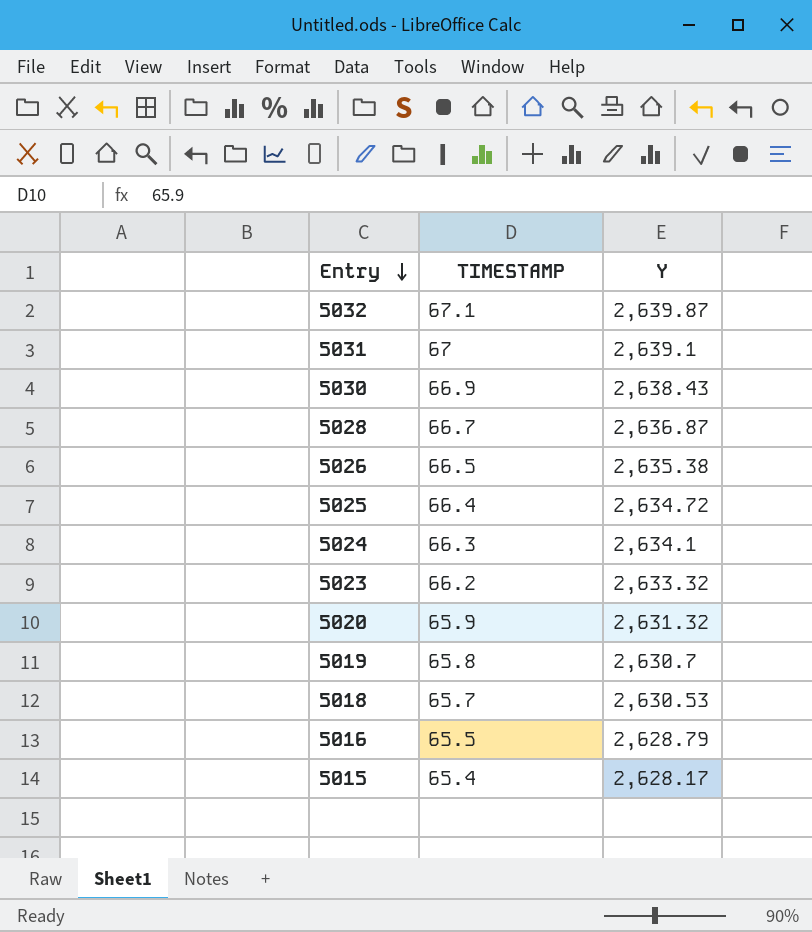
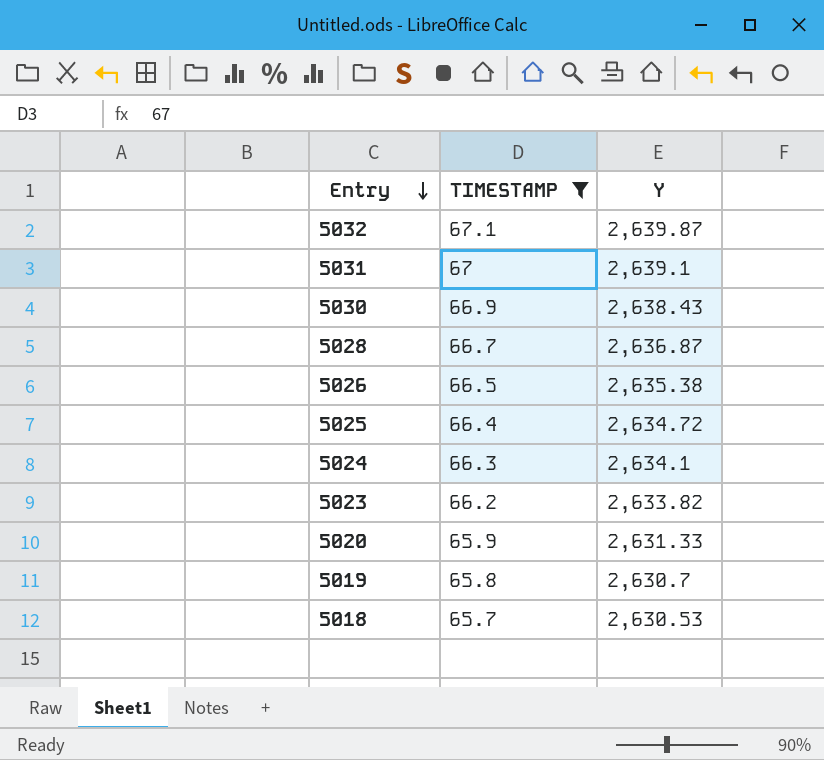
filter: none -> TIMESTAMP >= 65.7
5023 | Y: 2,633.32 -> 2,633.82
5020 | Y: 2,631.32 -> 2,631.33

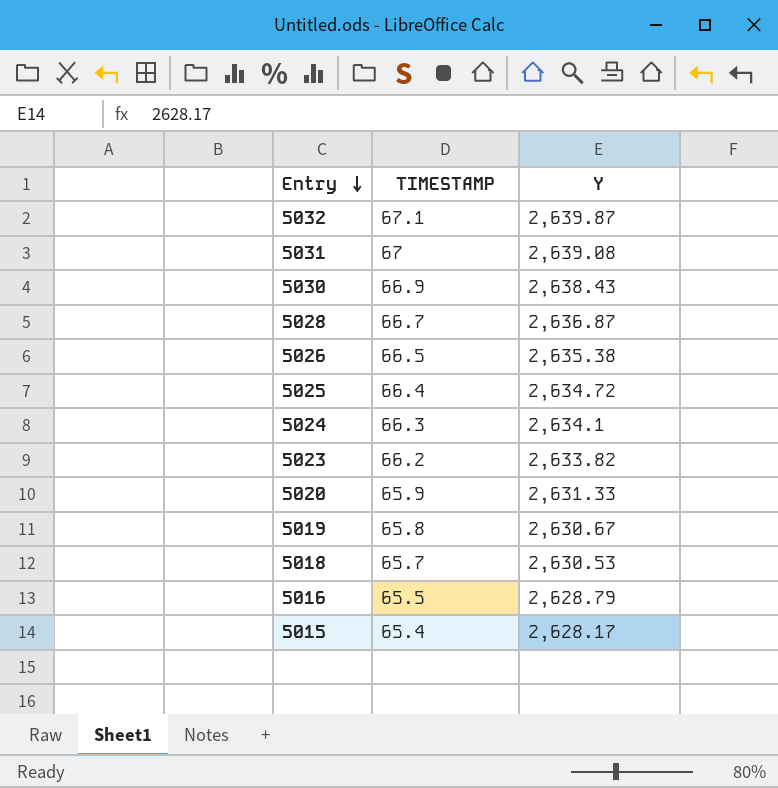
filter: TIMESTAMP >= 65.7 -> none
5031 | Y: 2,639.1 -> 2,639.08
5019 | Y: 2,630.7 -> 2,630.67

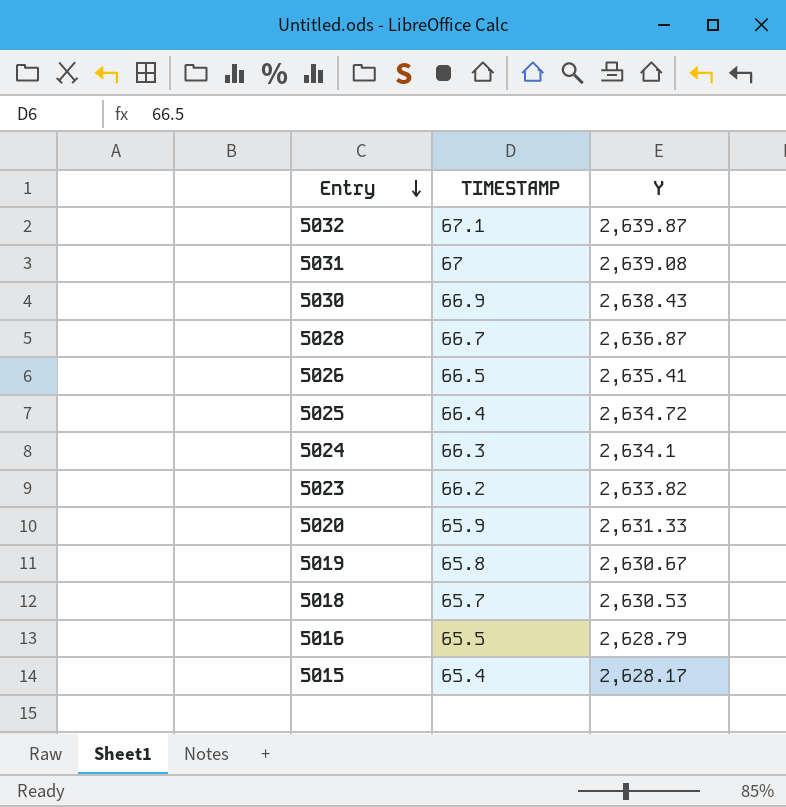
5026 | Y: 2,635.38 -> 2,635.41

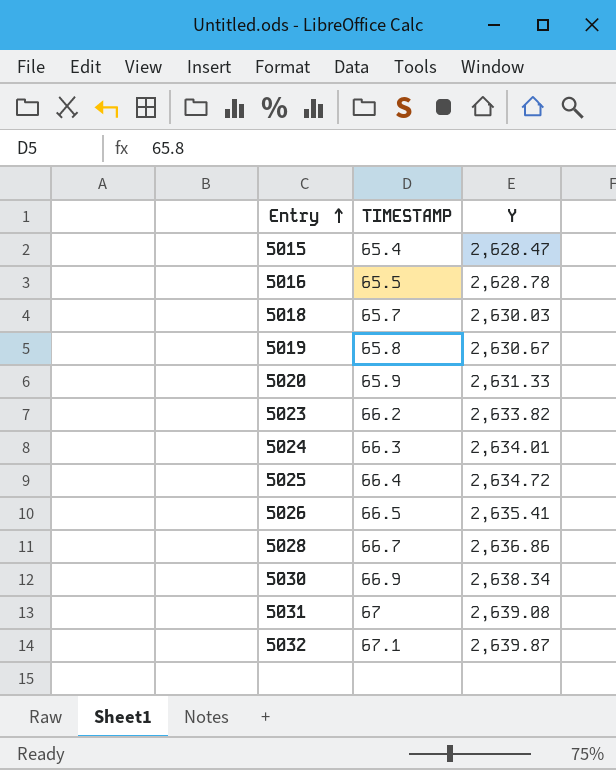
row order: Entry descending -> Entry ascending
5015 | Y: 2,628.17 -> 2,628.47
5016 | Y: 2,628.79 -> 2,628.78
5018 | Y: 2,630.53 -> 2,630.03
5024 | Y: 2,634.1 -> 2,634.01
5028 | Y: 2,636.87 -> 2,636.86
5030 | Y: 2,638.43 -> 2,638.34

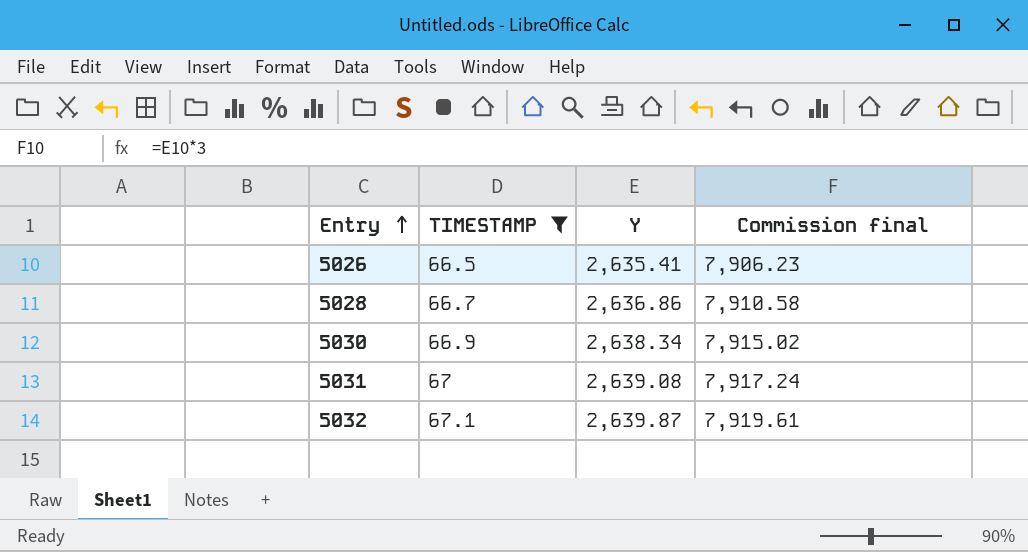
filter: none -> TIMESTAMP >= 66.5
column Commission final | formula: none -> [Y] * 3

